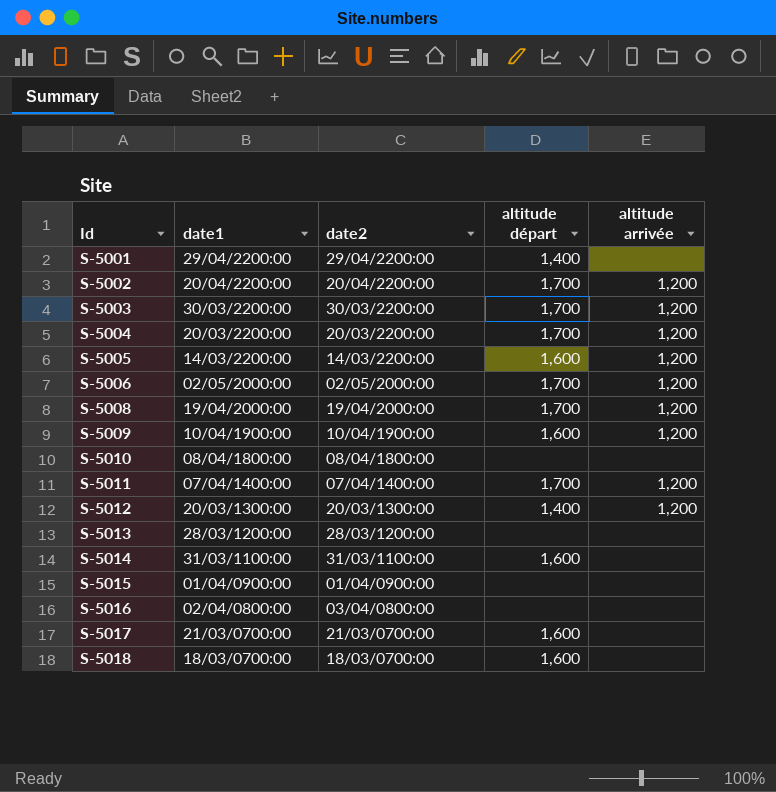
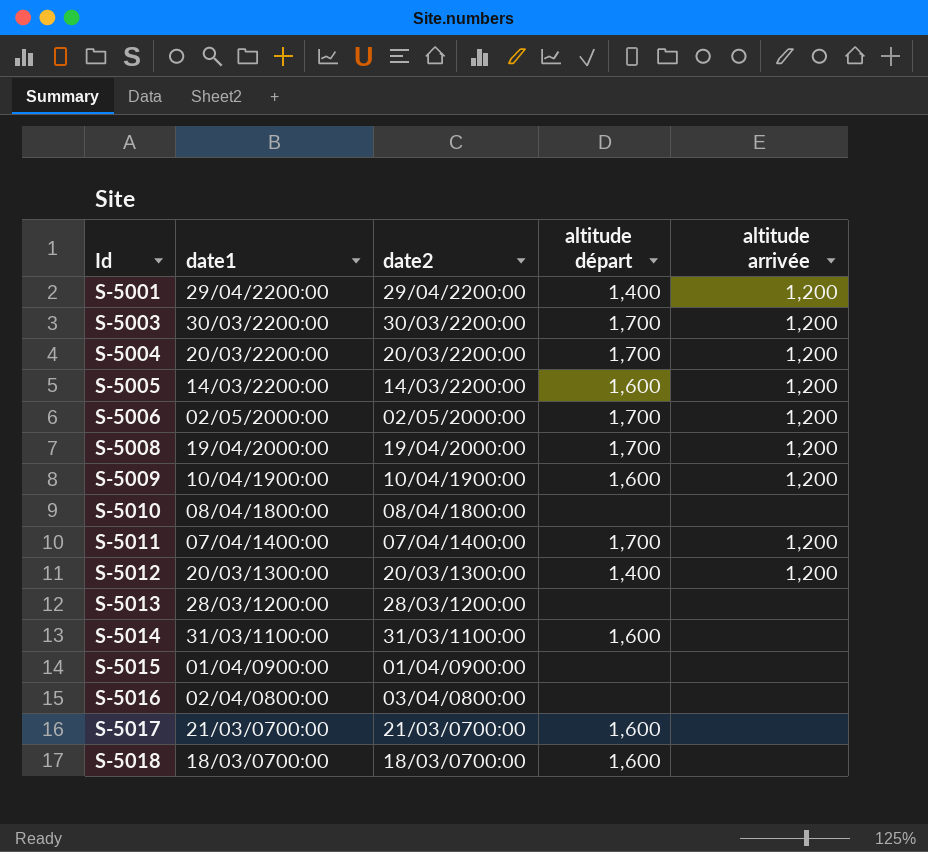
row S-5002: 20/04/2200:00 | 20/04/2200:00 | 1,700 | 1,200 -> none
S-5001 | altitude arrivée: none -> 1,200

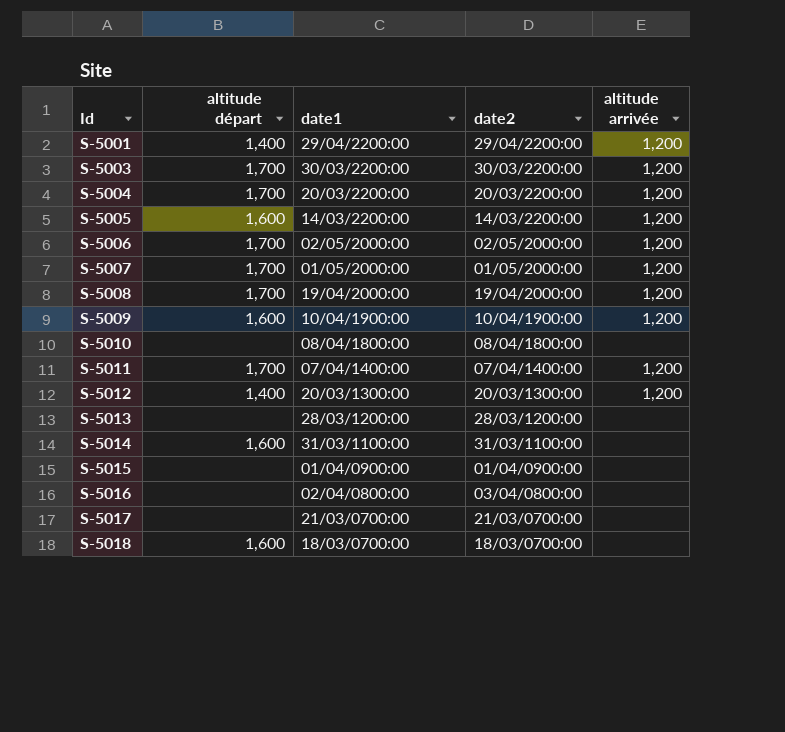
column altitude départ | position: 4 -> 2
row S-5007: none -> 1,700 | 01/05/2000:00 | 01/05/2000:00 | 1,200
S-5017 | altitude départ: 1,600 -> none

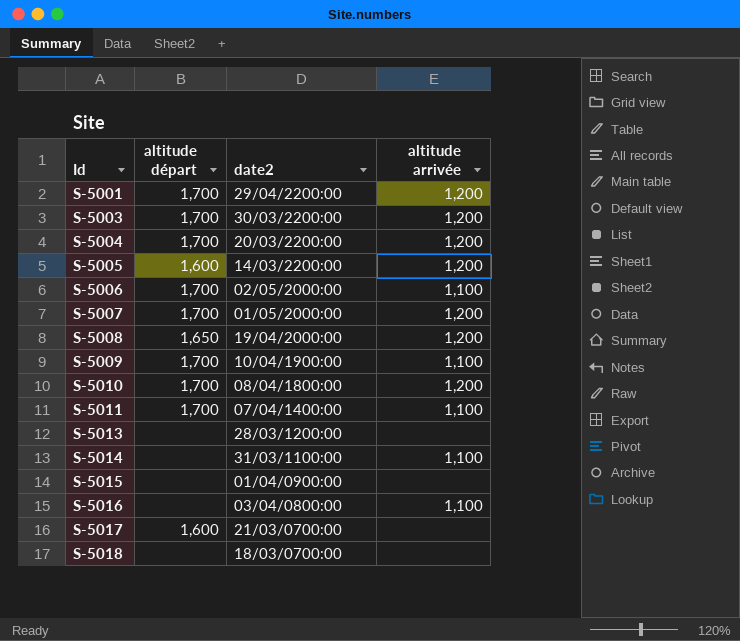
column date1 | position: 3 -> none
row S-5012: 1,400 | 20/03/1300:00 | 20/03/1300:00 | 1,200 -> none
S-5001 | altitude départ: 1,400 -> 1,700
S-5006 | altitude arrivée: 1,200 -> 1,100
S-5008 | altitude départ: 1,700 -> 1,650
S-5009 | altitude départ: 1,600 -> 1,700
S-5009 | altitude arrivée: 1,200 -> 1,100
S-5010 | altitude départ: none -> 1,700
S-5010 | altitude arrivée: none -> 1,200
S-5011 | altitude arrivée: 1,200 -> 1,100
S-5014 | altitude départ: 1,600 -> none
S-5014 | altitude arrivée: none -> 1,100
S-5016 | altitude arrivée: none -> 1,100
S-5017 | altitude départ: none -> 1,600
S-5018 | altitude départ: 1,600 -> none

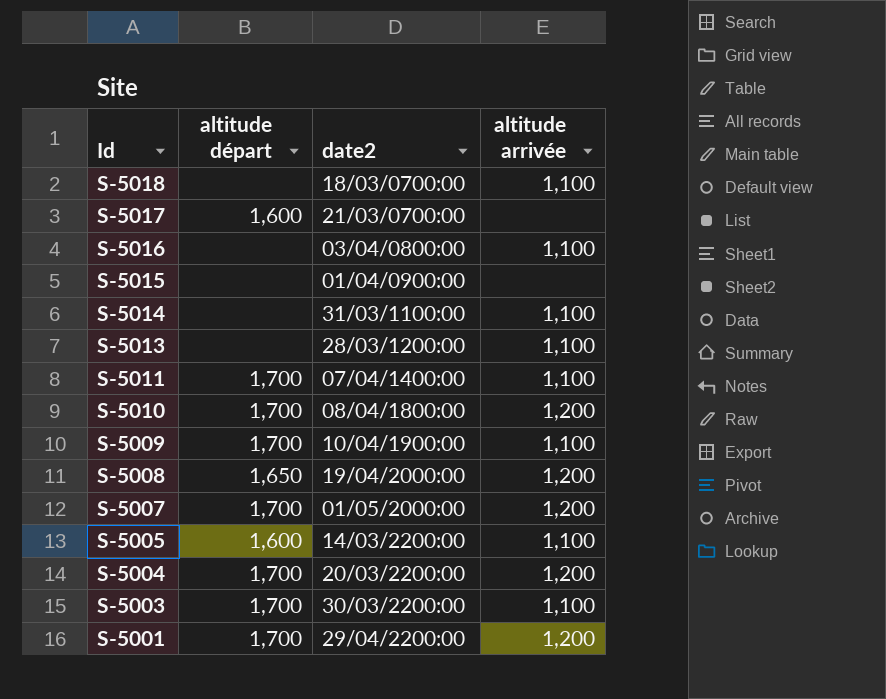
row order: Id ascending -> Id descending
row S-5006: 1,700 | 02/05/2000:00 | 1,100 -> none
S-5018 | altitude arrivée: none -> 1,100
S-5013 | altitude arrivée: none -> 1,100
S-5005 | altitude arrivée: 1,200 -> 1,100
S-5003 | altitude arrivée: 1,200 -> 1,100

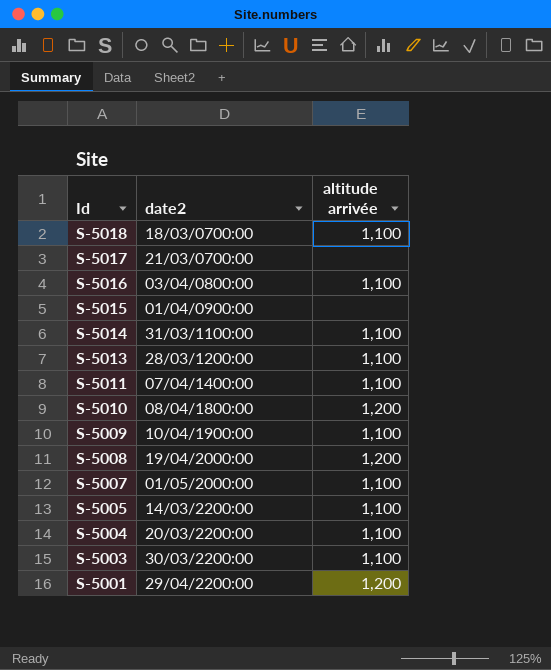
column altitude départ | position: 2 -> none
S-5007 | altitude arrivée: 1,200 -> 1,100
S-5004 | altitude arrivée: 1,200 -> 1,100

